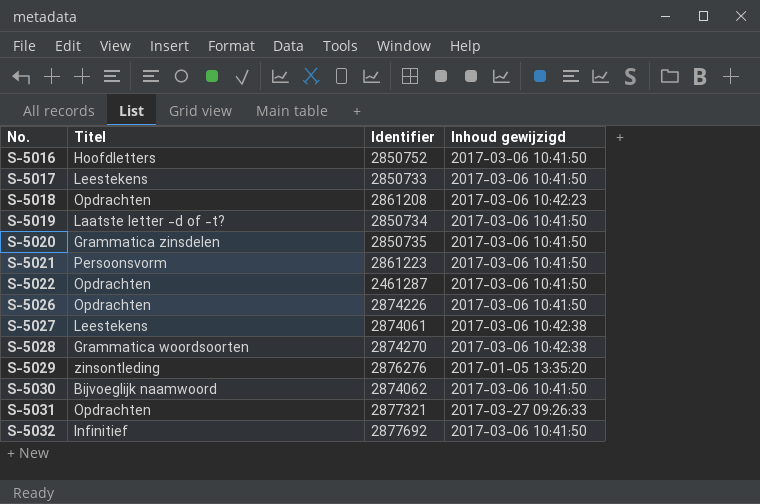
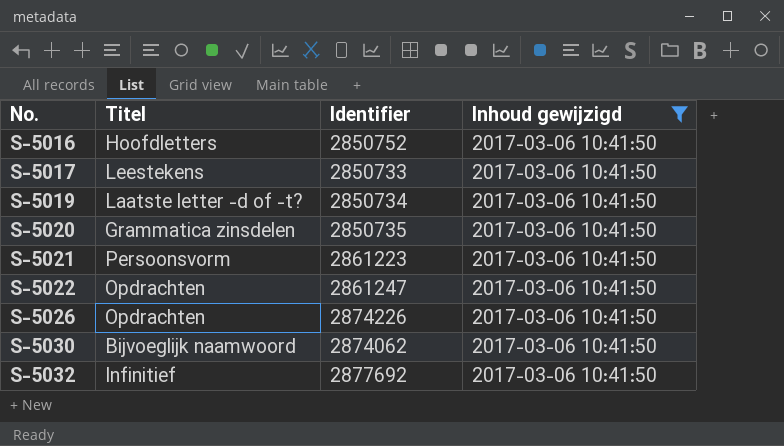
filter: none -> Inhoud gewijzigd = 2017-03-06 10:41:50
S-5022 | Identifier: 2461287 -> 2861247

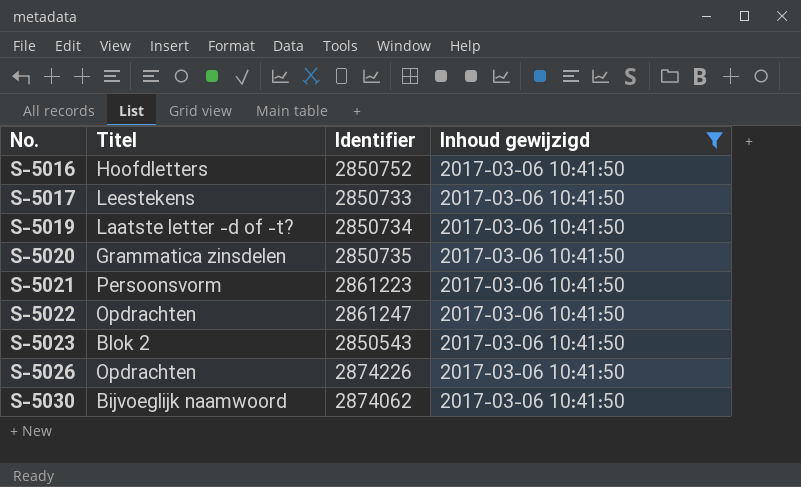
row S-5032: Infinitief | 2877692 | 2017-03-06 10:41:50 -> none
row S-5023: none -> Blok 2 | 2850543 | 2017-03-06 10:41:50

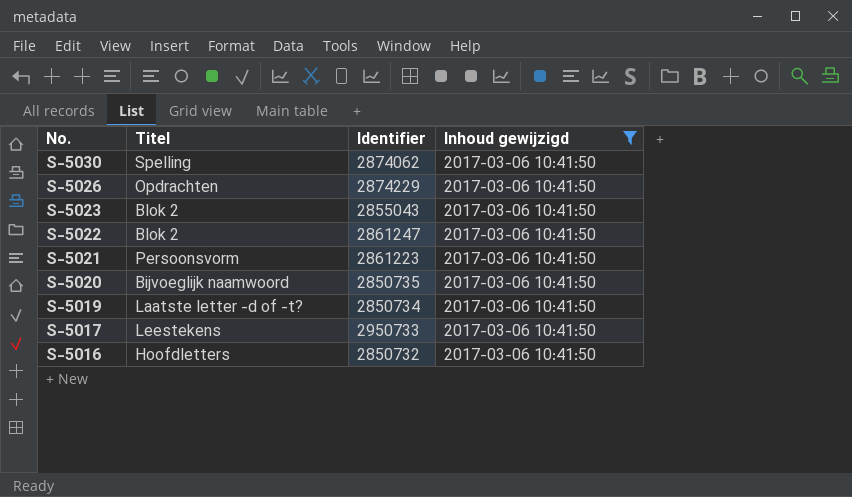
row order: No. ascending -> No. descending
S-5030 | Titel: Bijvoeglijk naamwoord -> Spelling
S-5026 | Identifier: 2874226 -> 2874229
S-5023 | Identifier: 2850543 -> 2855043
S-5022 | Titel: Opdrachten -> Blok 2
S-5020 | Titel: Grammatica zinsdelen -> Bijvoeglijk naamwoord
S-5017 | Identifier: 2850733 -> 2950733
S-5016 | Identifier: 2850752 -> 2850732

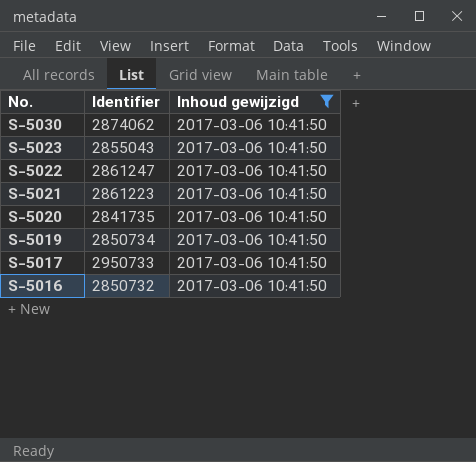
column Titel | position: 2 -> none
row S-5026: Opdrachten | 2874229 | 2017-03-06 10:41:50 -> none
S-5020 | Identifier: 2850735 -> 2841735

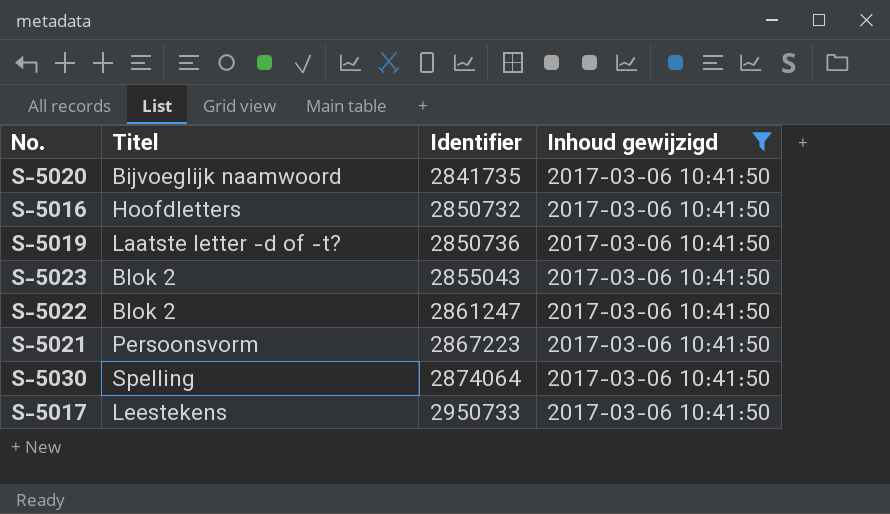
row order: No. descending -> Identifier ascending
column Titel | position: none -> 2
S-5019 | Identifier: 2850734 -> 2850736
S-5021 | Identifier: 2861223 -> 2867223
S-5030 | Identifier: 2874062 -> 2874064

